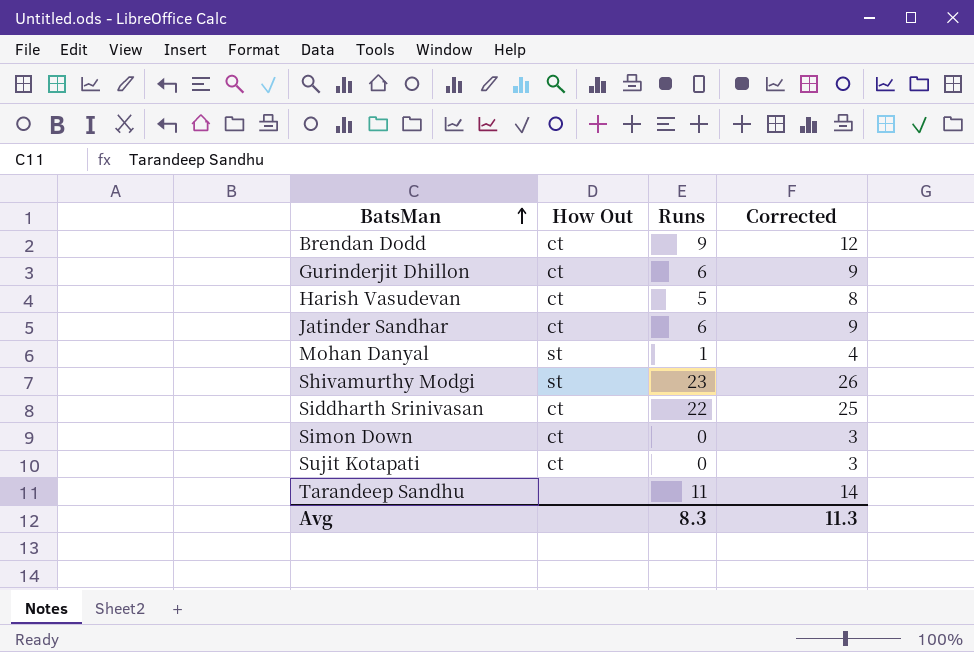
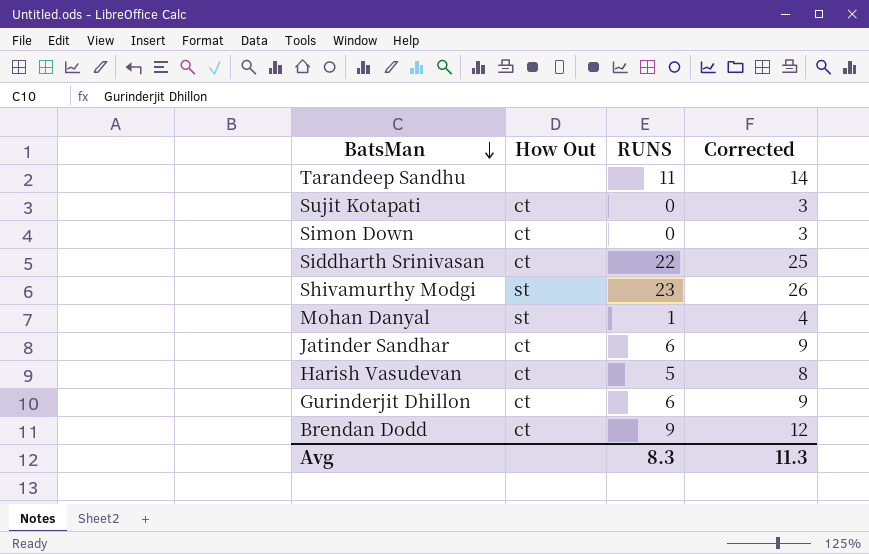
row order: BatsMan ascending -> BatsMan descending
column name: Runs -> RUNS

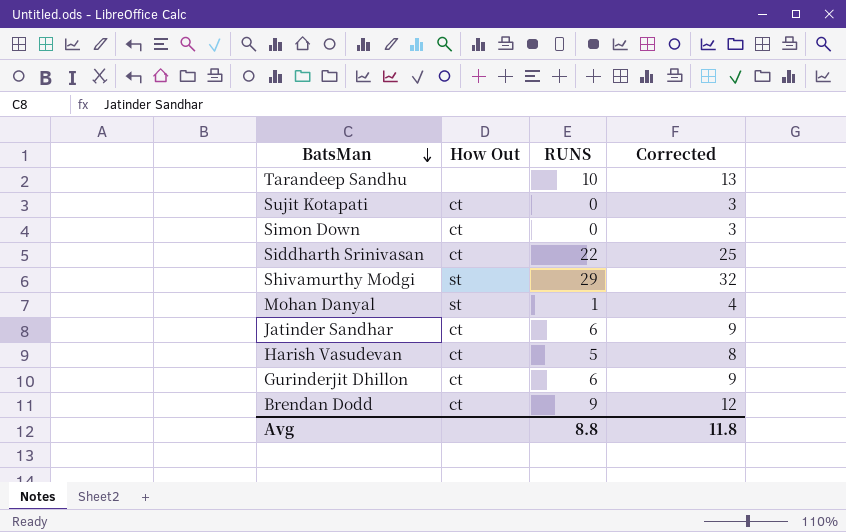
Tarandeep Sandhu | RUNS: 11 -> 10
Tarandeep Sandhu | Corrected: 14 -> 13
Shivamurthy Modgi | RUNS: 23 -> 29
Shivamurthy Modgi | Corrected: 26 -> 32
Avg | RUNS: 8.3 -> 8.8
Avg | Corrected: 11.3 -> 11.8

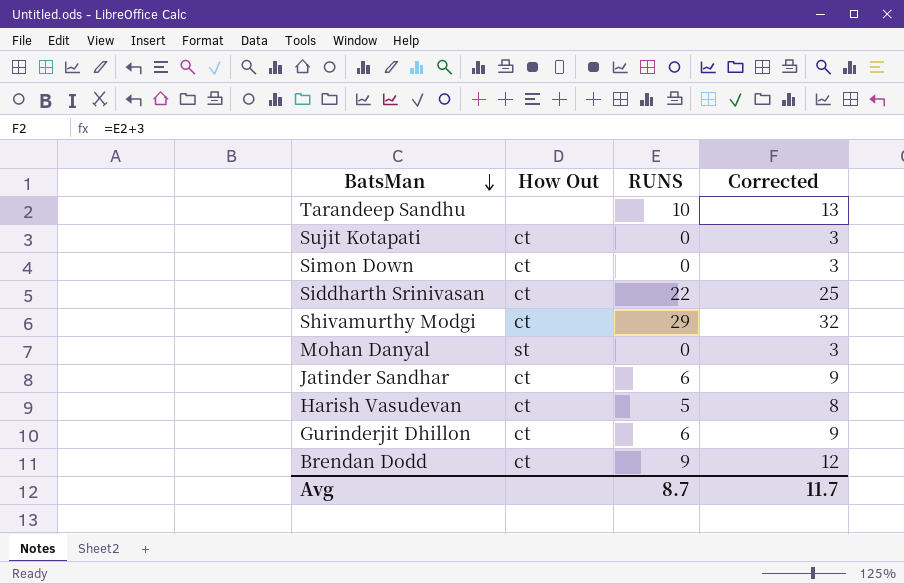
Shivamurthy Modgi | How Out: st -> ct
Mohan Danyal | RUNS: 1 -> 0
Mohan Danyal | Corrected: 4 -> 3
Avg | RUNS: 8.8 -> 8.7
Avg | Corrected: 11.8 -> 11.7

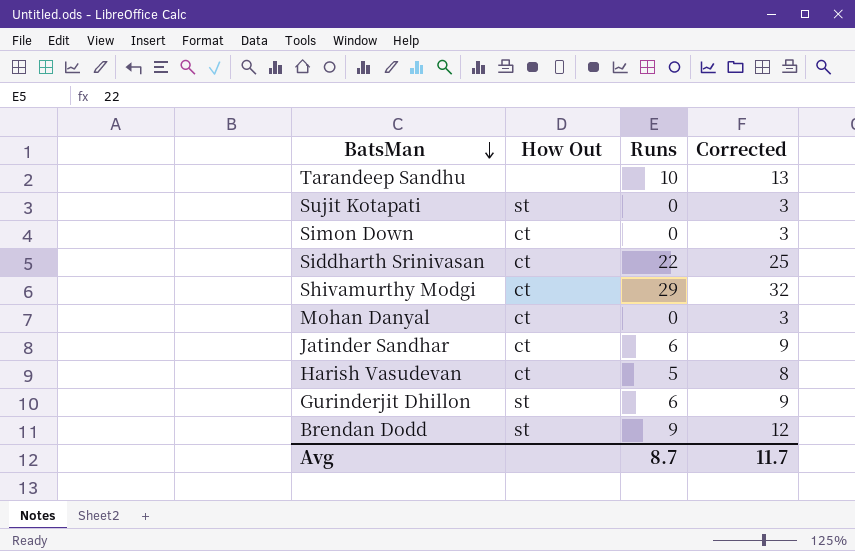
column name: RUNS -> Runs
Sujit Kotapati | How Out: ct -> st
Mohan Danyal | How Out: st -> ct
Gurinderjit Dhillon | How Out: ct -> st
Brendan Dodd | How Out: ct -> st

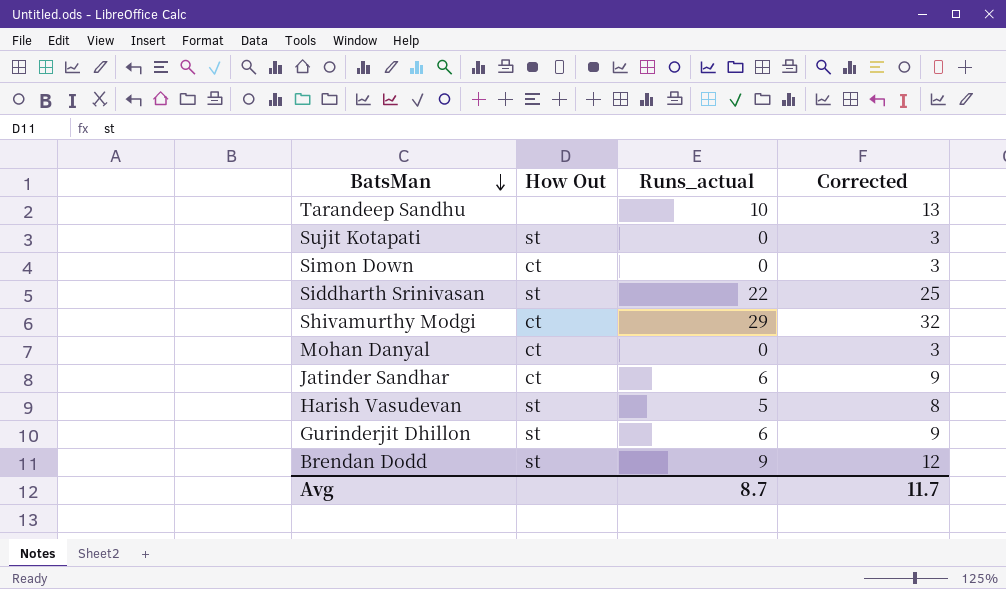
column name: Runs -> Runs_actual
Siddharth Srinivasan | How Out: ct -> st
Harish Vasudevan | How Out: ct -> st

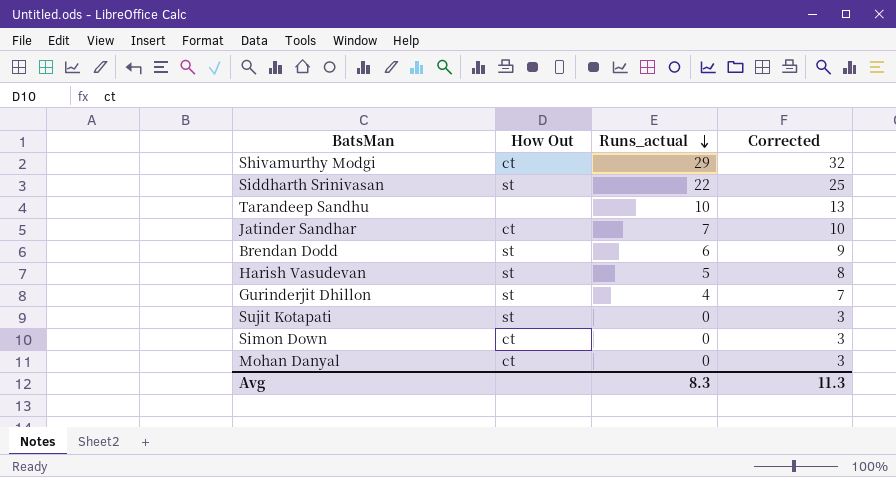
row order: BatsMan descending -> Runs_actual descending
Jatinder Sandhar | Runs_actual: 6 -> 7
Jatinder Sandhar | Corrected: 9 -> 10
Brendan Dodd | Runs_actual: 9 -> 6
Brendan Dodd | Corrected: 12 -> 9
Gurinderjit Dhillon | Runs_actual: 6 -> 4
Gurinderjit Dhillon | Corrected: 9 -> 7
Avg | Runs_actual: 8.7 -> 8.3
Avg | Corrected: 11.7 -> 11.3

